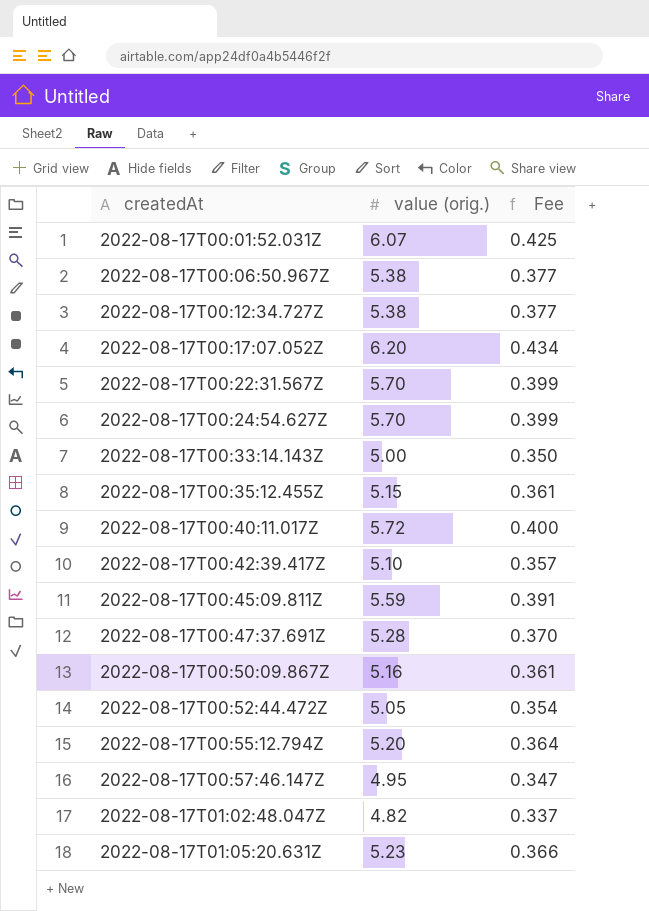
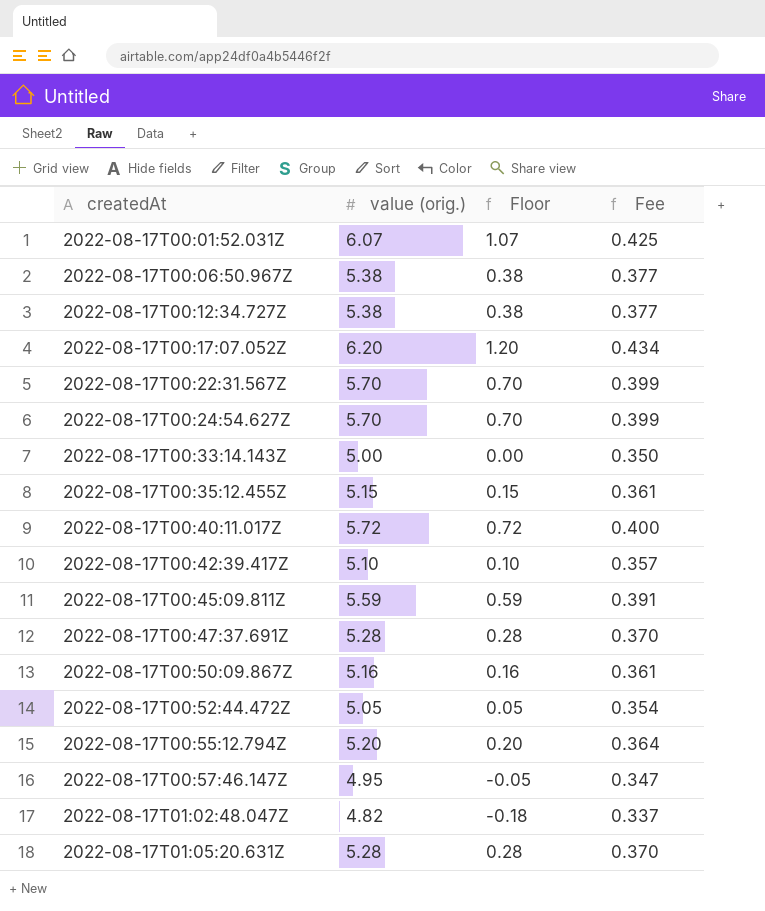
column Floor | formula: none -> [value (orig.)] - 5
2022-08-17T01:05:20.631Z | value (orig.): 5.23 -> 5.28
2022-08-17T01:05:20.631Z | Fee: 0.366 -> 0.370

